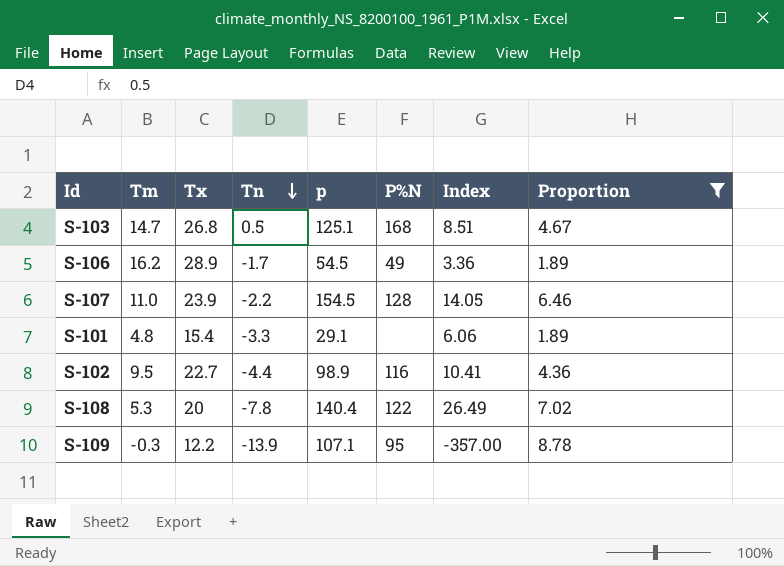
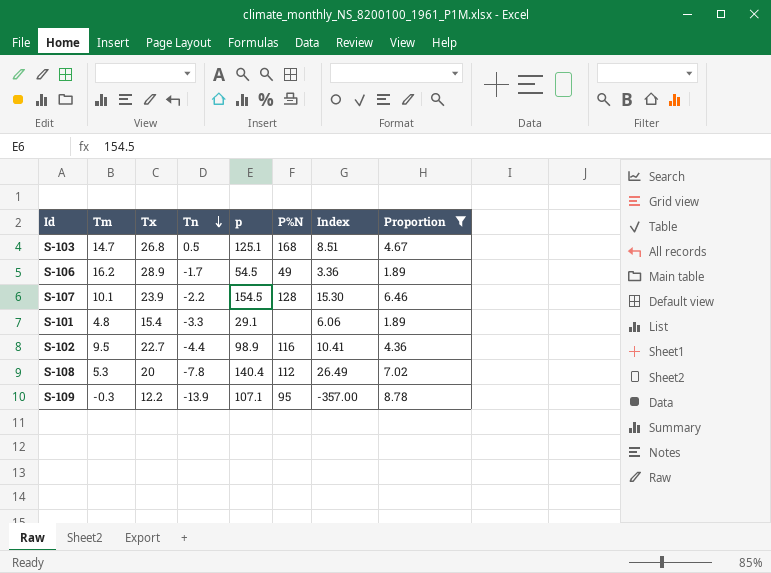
S-107 | Tm: 11.0 -> 10.1
S-107 | Index: 14.05 -> 15.30
S-108 | P%N: 122 -> 112

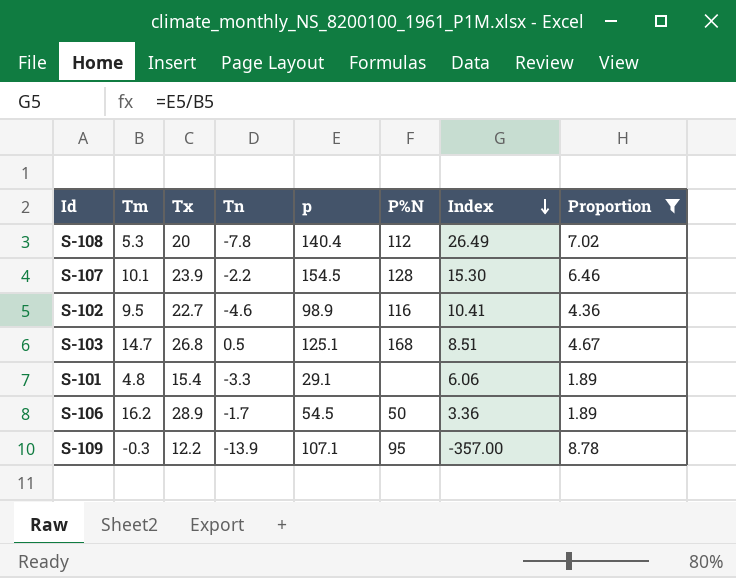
row order: Tn descending -> Index descending
S-102 | Tn: -4.4 -> -4.6
S-106 | P%N: 49 -> 50

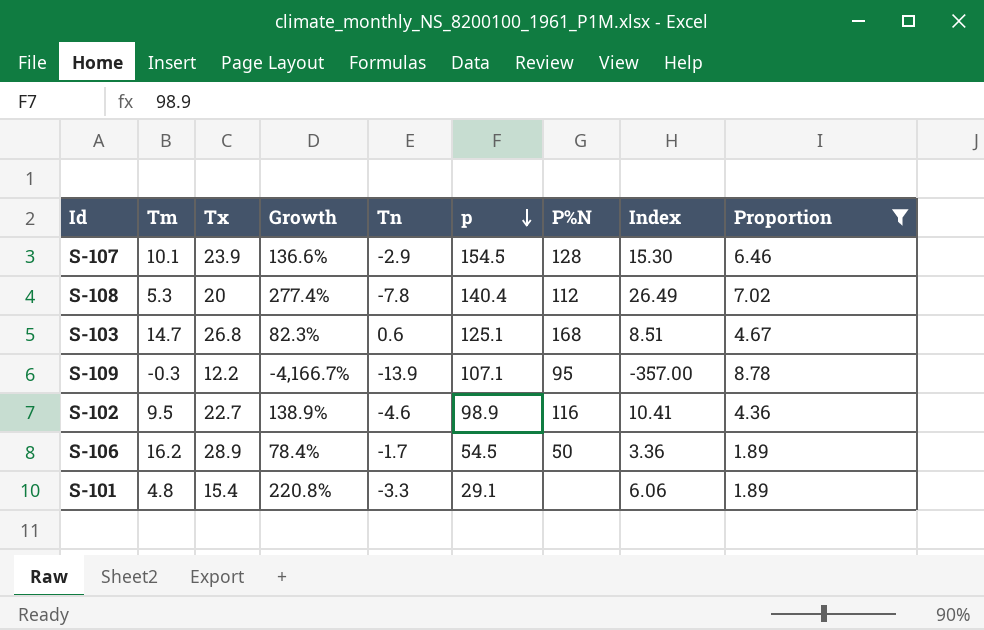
row order: Index descending -> p descending
column Growth | formula: none -> ([Tx] - [Tm]) / [Tm]
S-107 | Tn: -2.2 -> -2.9
S-103 | Tn: 0.5 -> 0.6

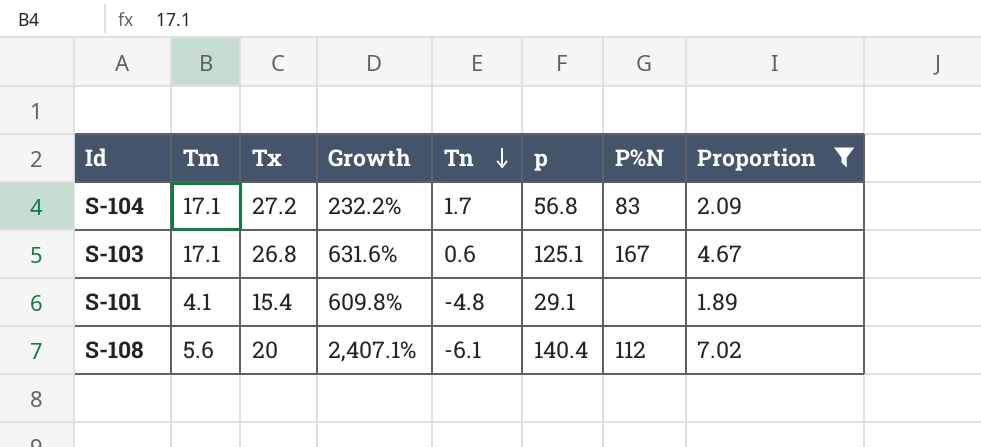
row order: p descending -> Tn descending
column Index | formula: [p] / [Tm] -> none
column Growth | formula: ([Tx] - [Tm]) / [Tm] -> ([p] - [Tm]) / [Tm]
row S-107: 10.1 | 23.9 | 136.6% | -2.9 | 154.5 | 128 | 15.30 | 6.46 -> none
row S-109: -0.3 | 12.2 | -4,166.7% | -13.9 | 107.1 | 95 | -357.00 | 8.78 -> none
row S-102: 9.5 | 22.7 | 138.9% | -4.6 | 98.9 | 116 | 10.41 | 4.36 -> none
row S-106: 16.2 | 28.9 | 78.4% | -1.7 | 54.5 | 50 | 3.36 | 1.89 -> none
row S-104: none -> 17.1 | 27.2 | 232.2% | 1.7 | 56.8 | 83 | 2.09
S-103 | Tm: 14.7 -> 17.1
S-103 | P%N: 168 -> 167
S-101 | Tm: 4.8 -> 4.1
S-101 | Tn: -3.3 -> -4.8
S-108 | Tm: 5.3 -> 5.6
S-108 | Tn: -7.8 -> -6.1

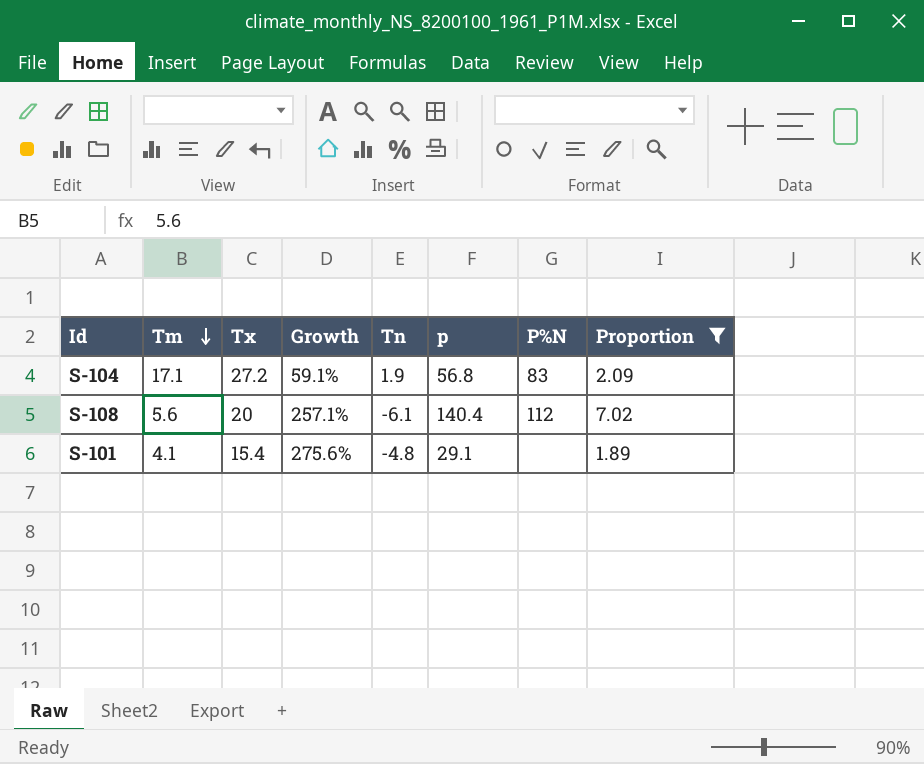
row order: Tn descending -> Tm descending
column Growth | formula: ([p] - [Tm]) / [Tm] -> ([Tx] - [Tm]) / [Tm]
row S-103: 17.1 | 26.8 | 631.6% | 0.6 | 125.1 | 167 | 4.67 -> none
S-104 | Tn: 1.7 -> 1.9

